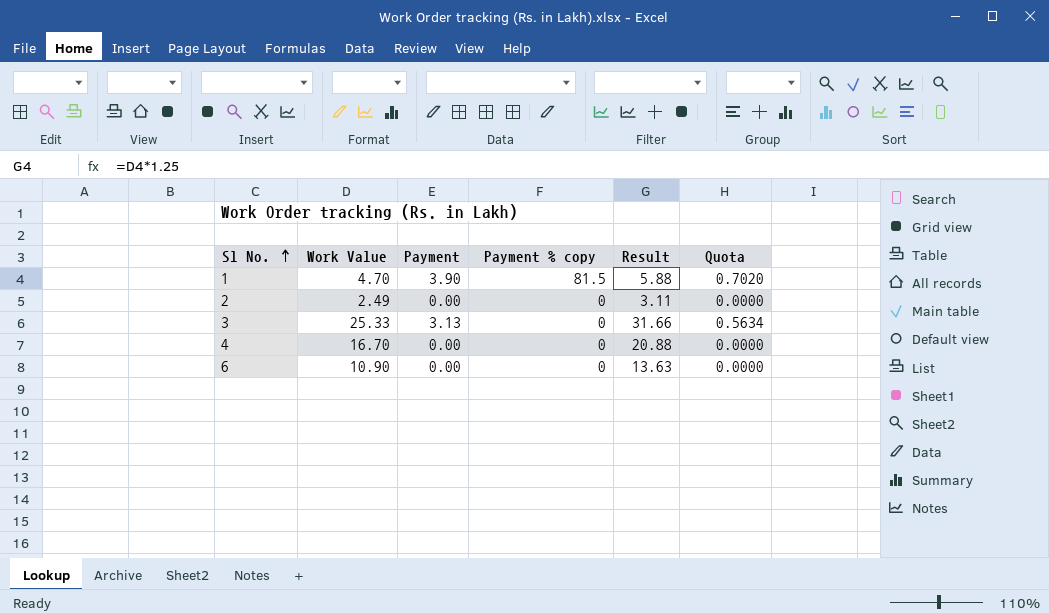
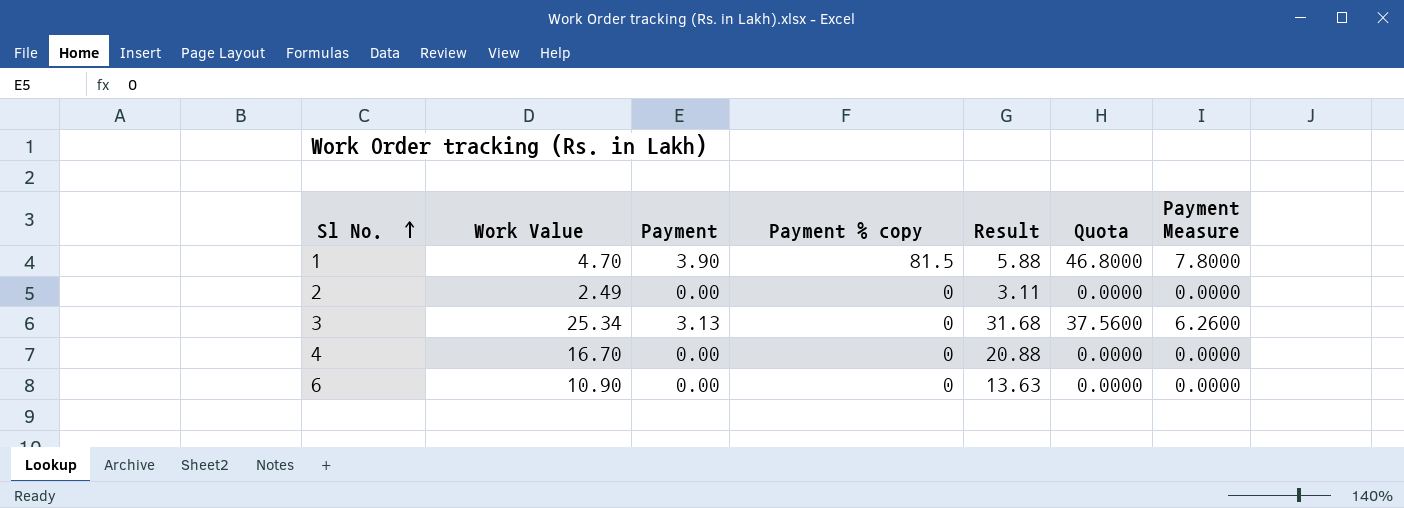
column Quota | formula: [Payment] * 0.18 -> [Payment] * 12
column Payment Measure | formula: none -> [Payment] * 2
3 | Work Value: 25.33 -> 25.34
3 | Result: 31.66 -> 31.68

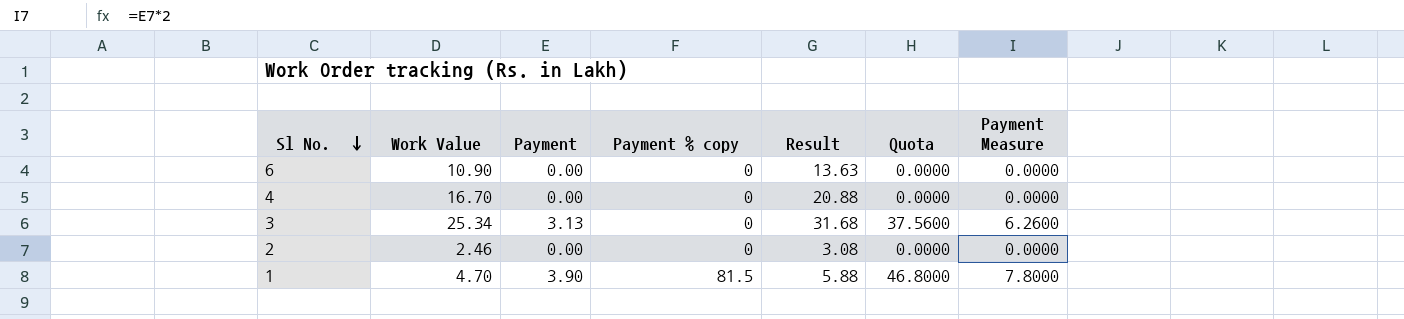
row order: Sl No. ascending -> Sl No. descending
2 | Work Value: 2.49 -> 2.46
2 | Result: 3.11 -> 3.08

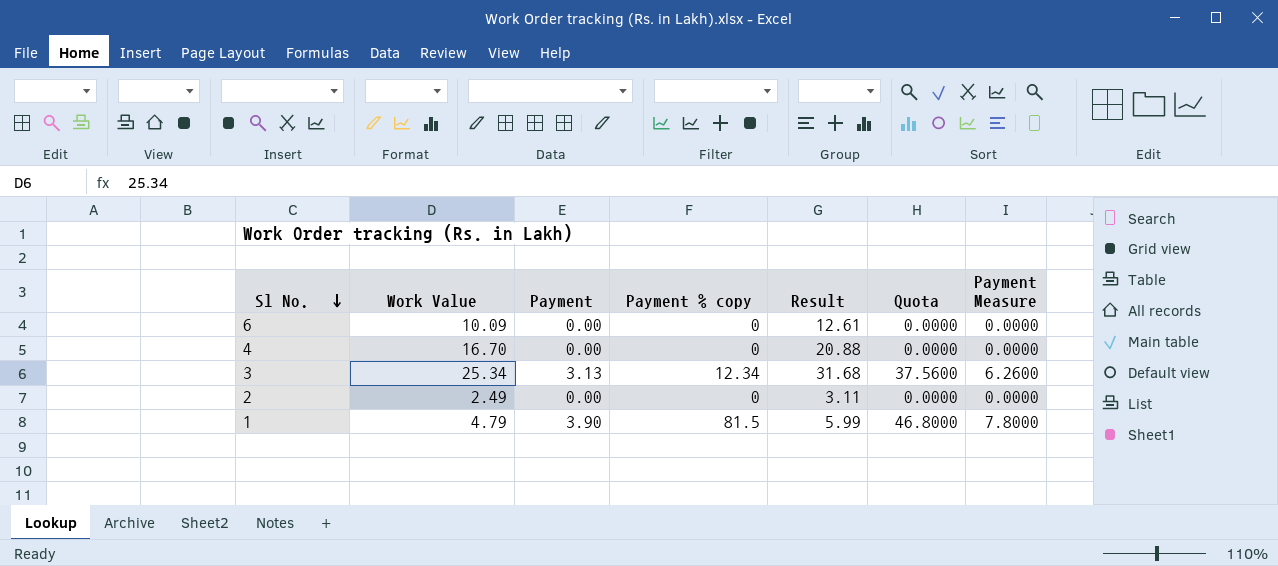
6 | Work Value: 10.90 -> 10.09
6 | Result: 13.63 -> 12.61
3 | Payment % copy: 0 -> 12.34
2 | Work Value: 2.46 -> 2.49
2 | Result: 3.08 -> 3.11
1 | Work Value: 4.70 -> 4.79
1 | Result: 5.88 -> 5.99

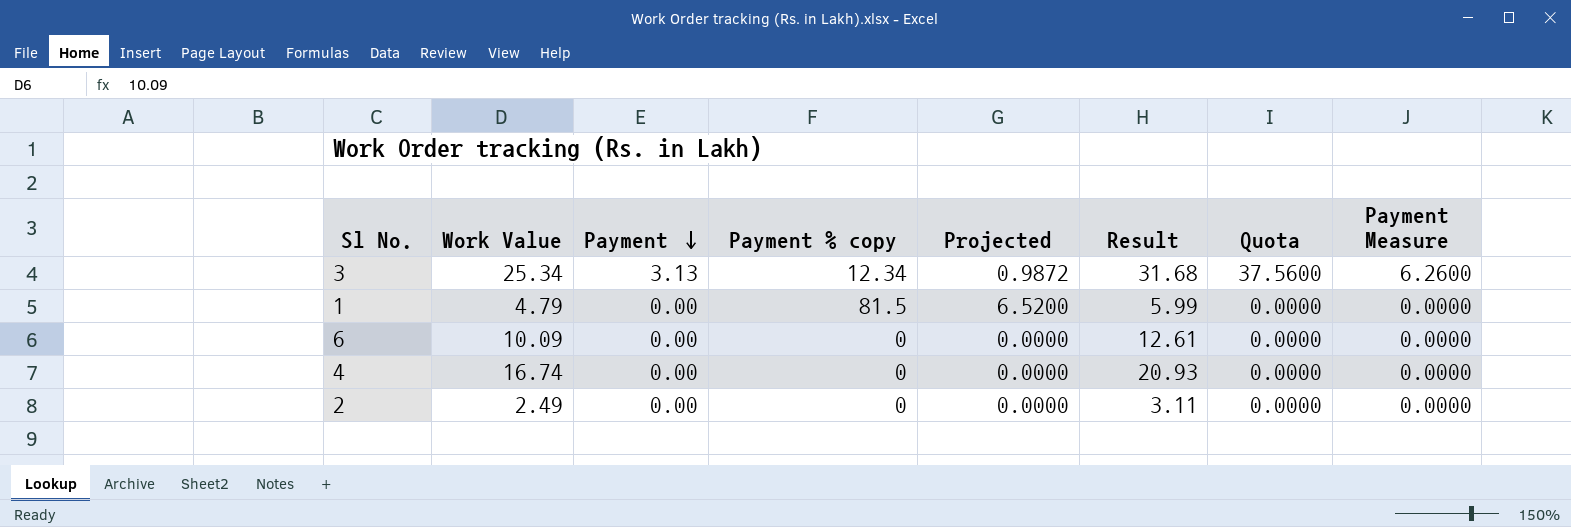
row order: Sl No. descending -> Payment descending
column Projected | formula: none -> [Payment % copy] * 0.08
1 | Payment: 3.90 -> 0.00
1 | Quota: 46.8000 -> 0.0000
1 | Payment Measure: 7.8000 -> 0.0000
4 | Work Value: 16.70 -> 16.74
4 | Result: 20.88 -> 20.93

